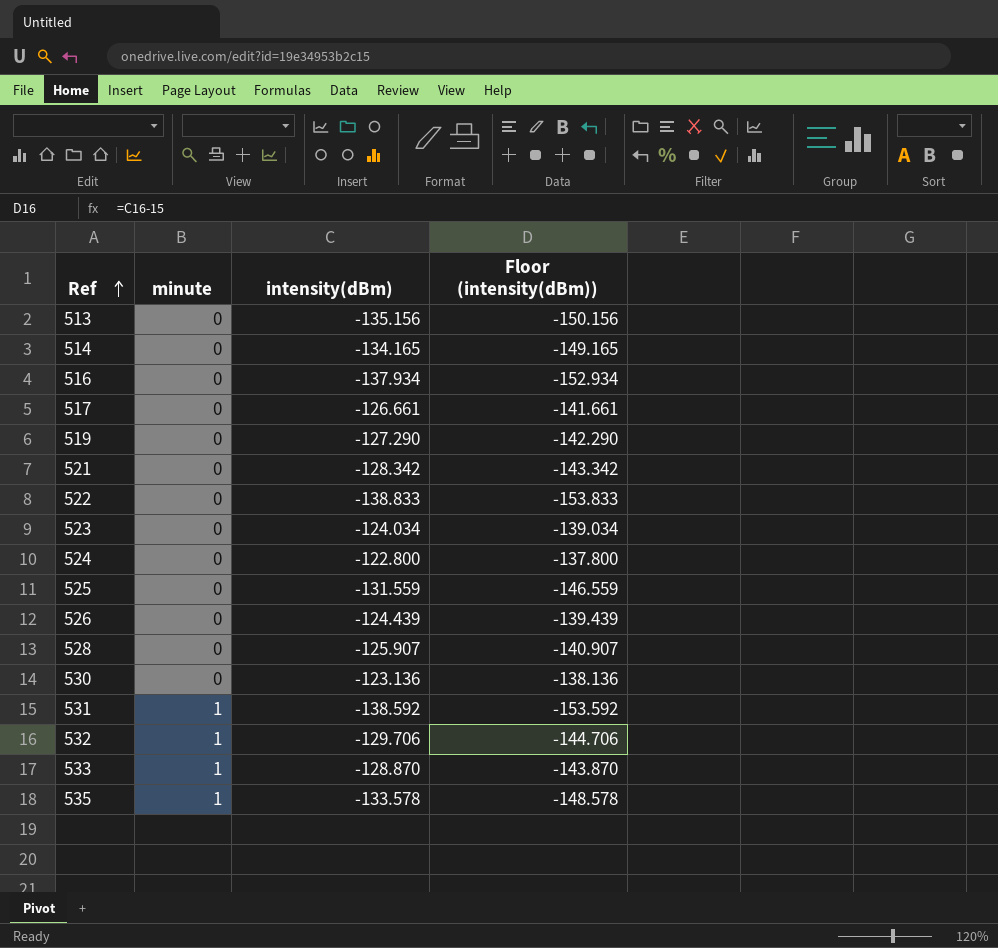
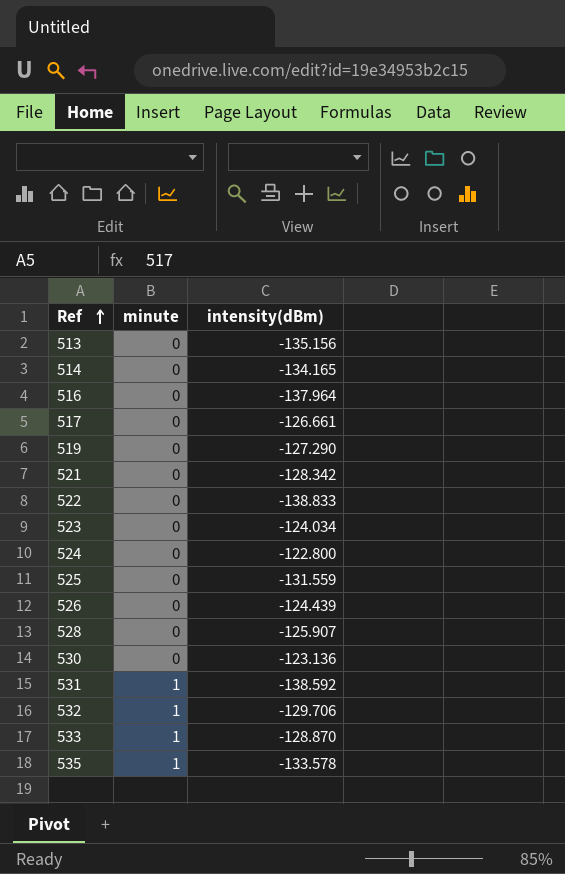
column Floor (intensity(dBm)) | formula: [intensity(dBm)] - 15 -> none
516 | intensity(dBm): -137.934 -> -137.964

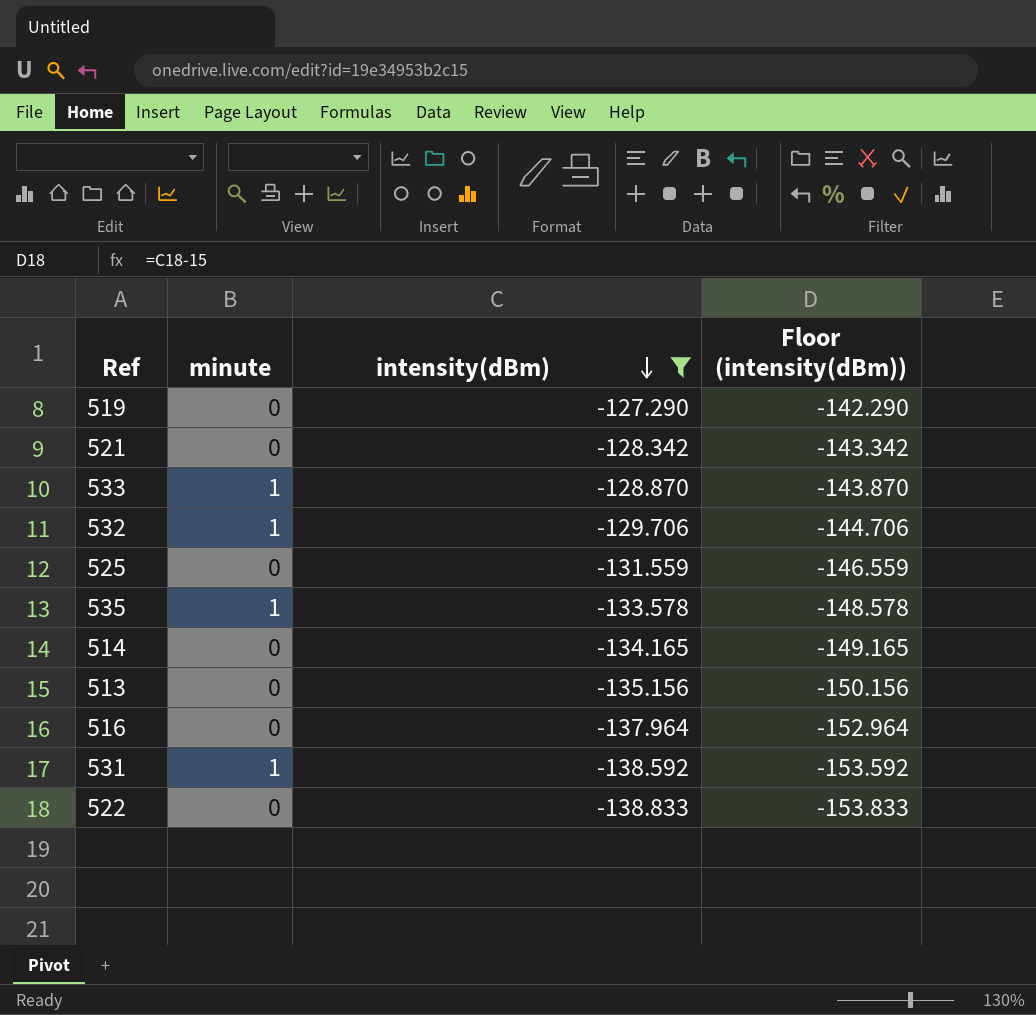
filter: none -> intensity(dBm) <= -127.290
row order: Ref ascending -> intensity(dBm) descending
column Floor (intensity(dBm)) | formula: none -> [intensity(dBm)] - 15

